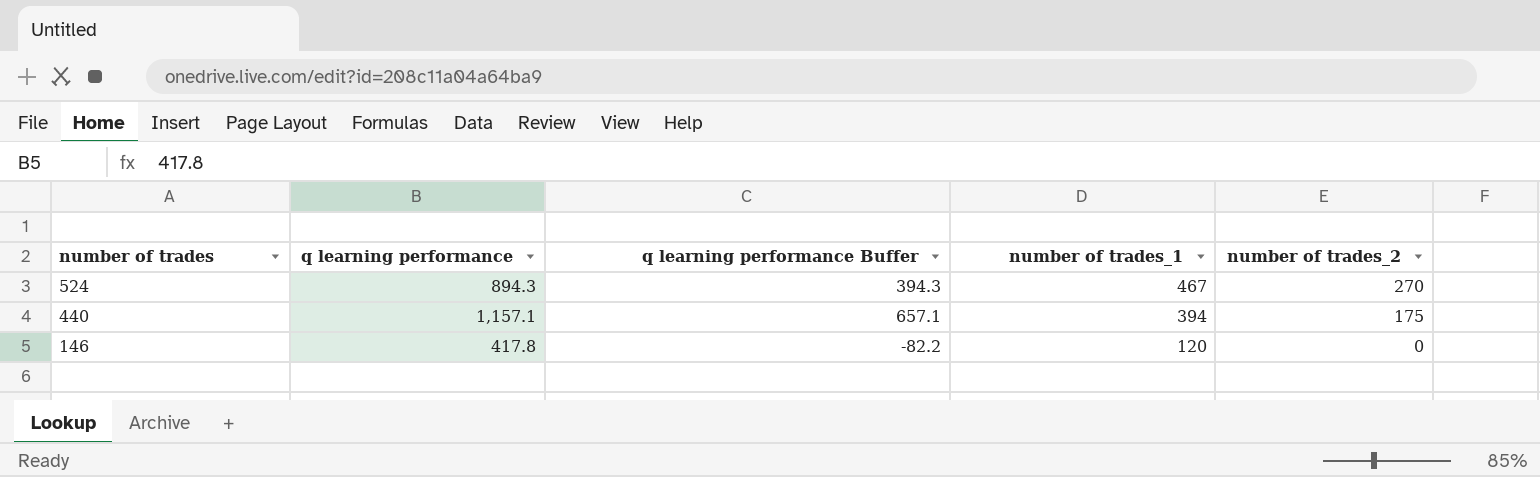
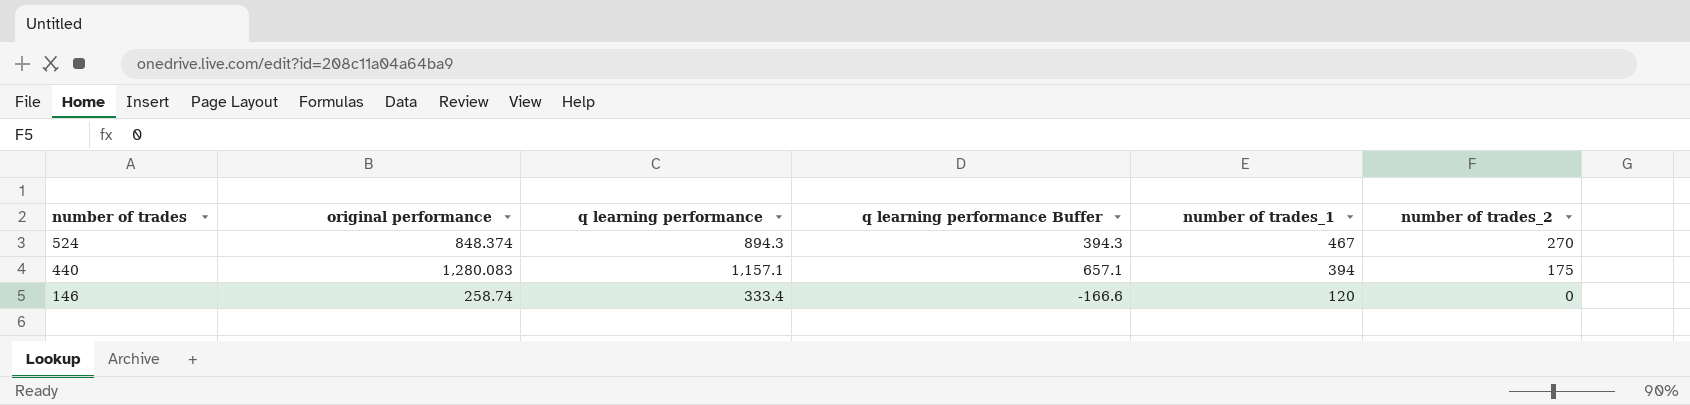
column original performance | position: none -> 2
146 | q learning performance: 417.8 -> 333.4
146 | q learning performance Buffer: -82.2 -> -166.6

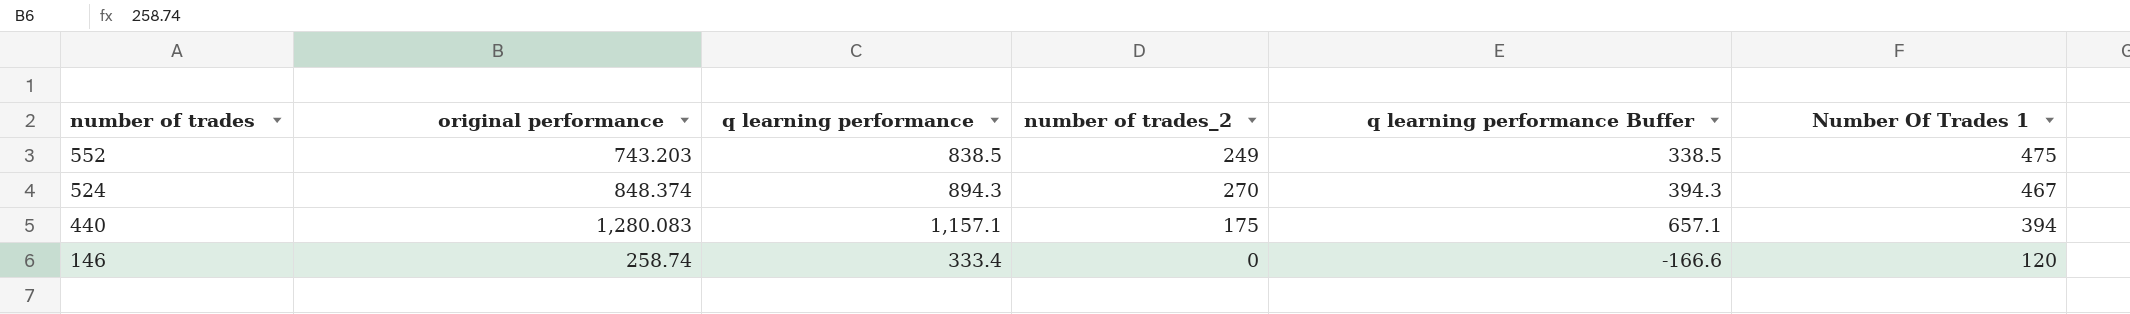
column number of trades_2 | position: 6 -> 4
column name: number of trades_1 -> Number Of Trades 1
row 552: none -> 743.203 | 838.5 | 249 | 338.5 | 475

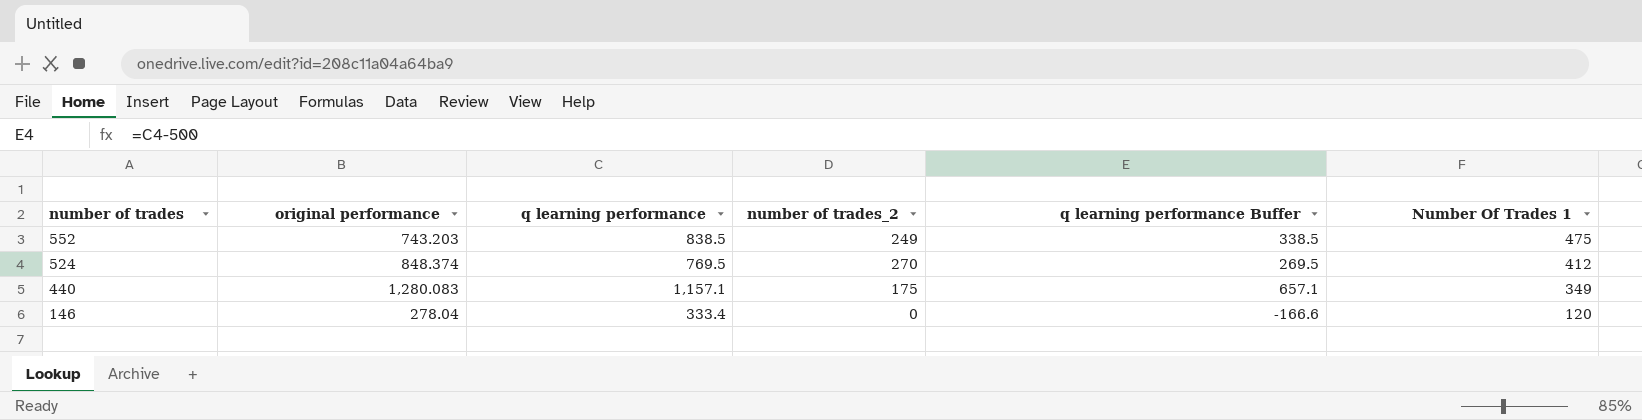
524 | q learning performance: 894.3 -> 769.5
524 | q learning performance Buffer: 394.3 -> 269.5
524 | Number Of Trades 1: 467 -> 412
440 | Number Of Trades 1: 394 -> 349
146 | original performance: 258.74 -> 278.04

